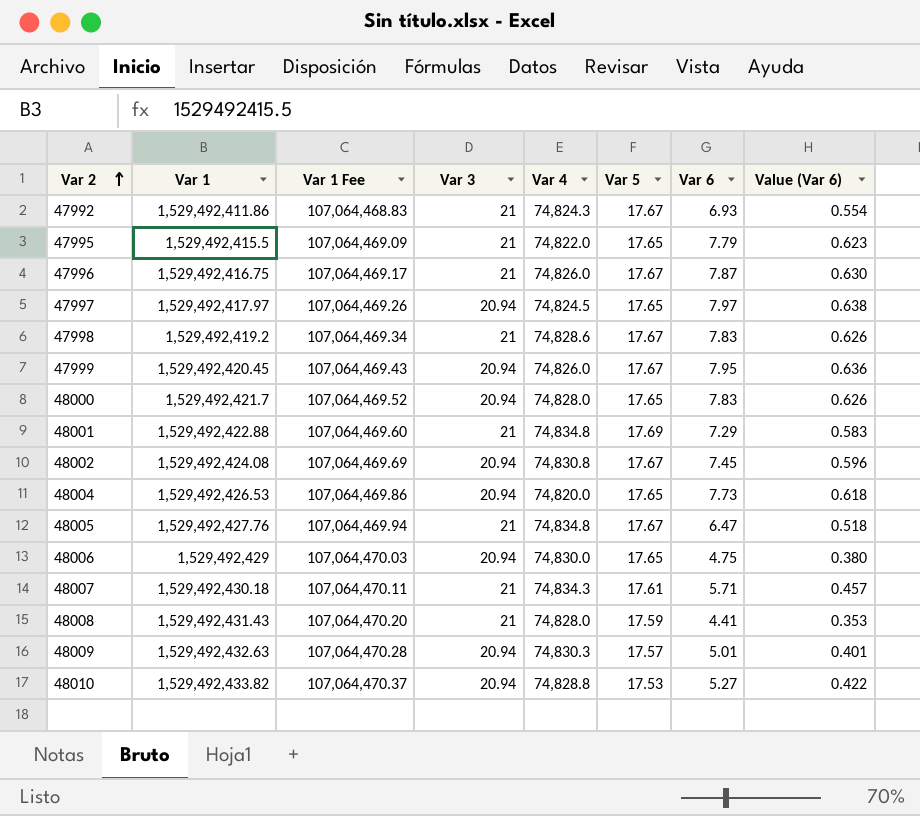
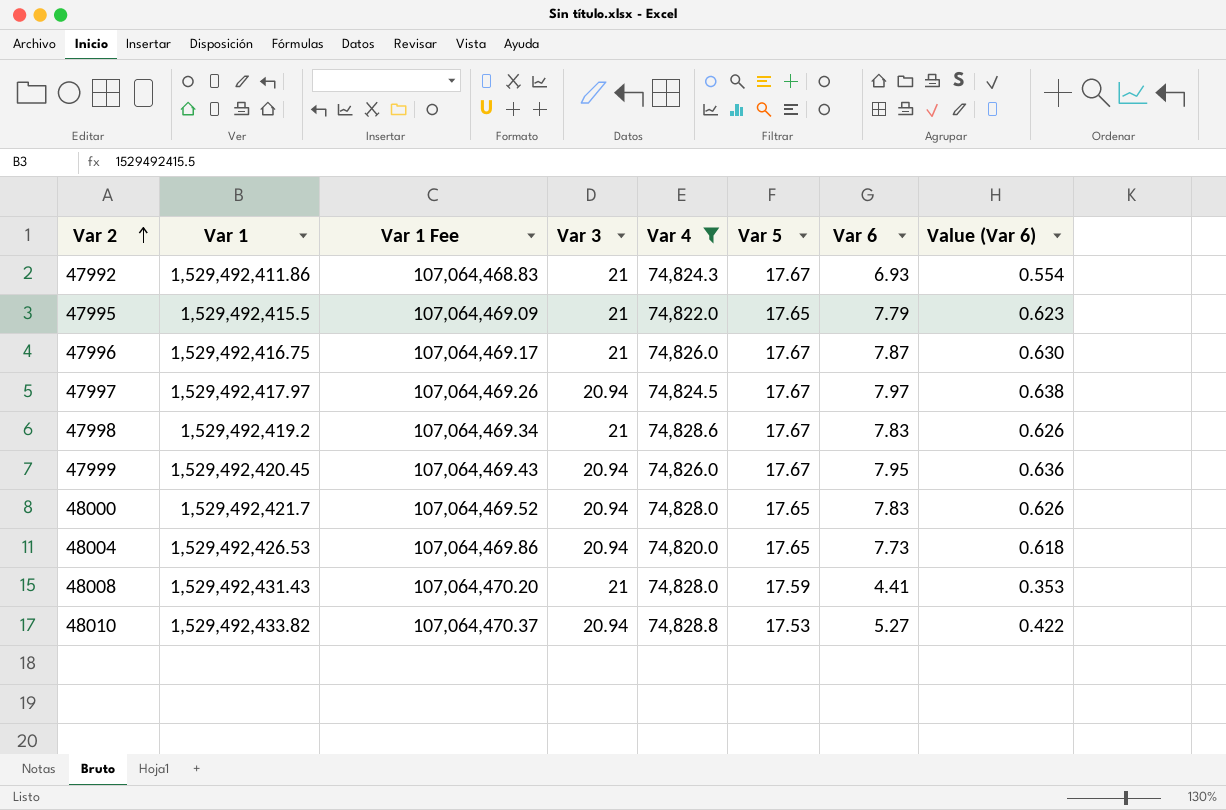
filter: none -> Var 4 <= 74,828.8
47997 | Var 5: 17.65 -> 17.67

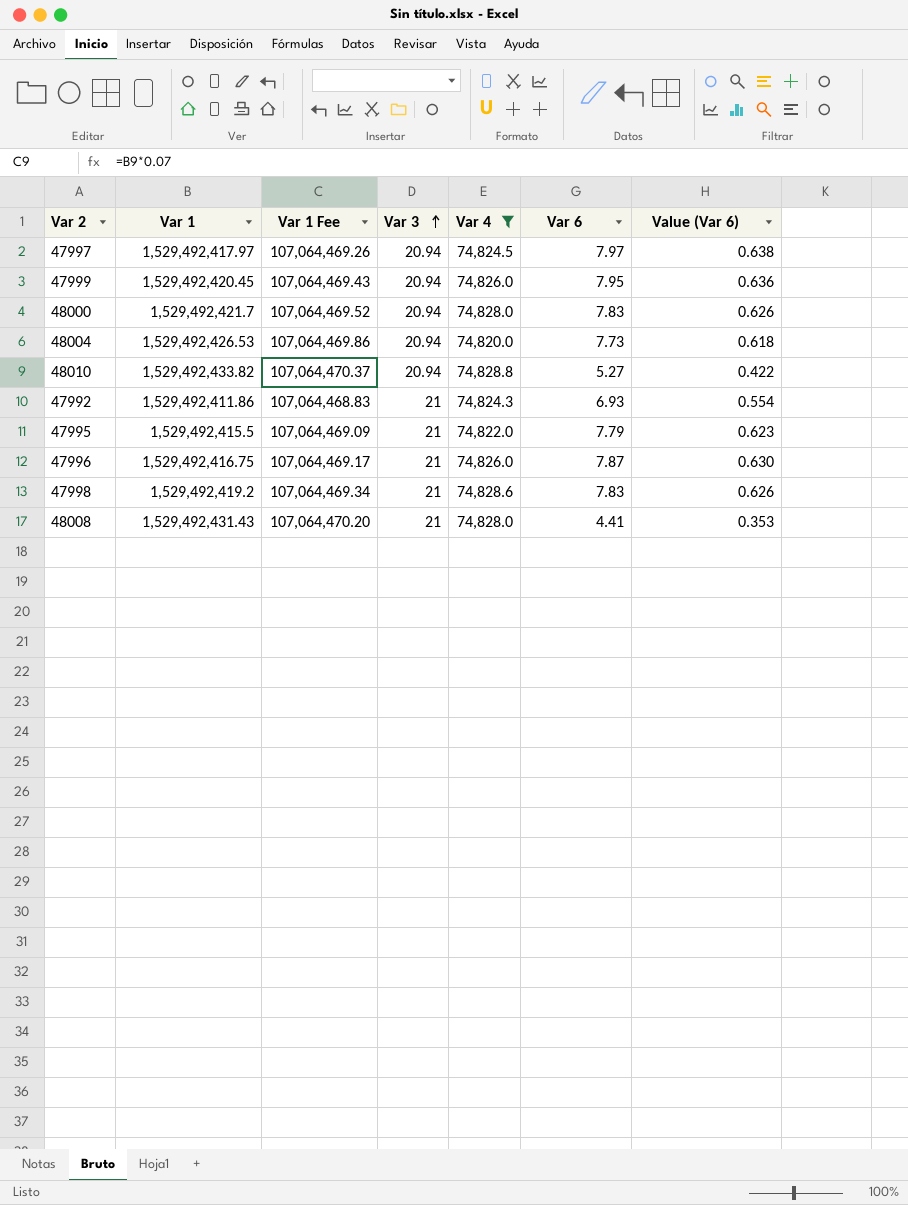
row order: Var 2 ascending -> Var 3 ascending
column Var 5 | position: 6 -> none

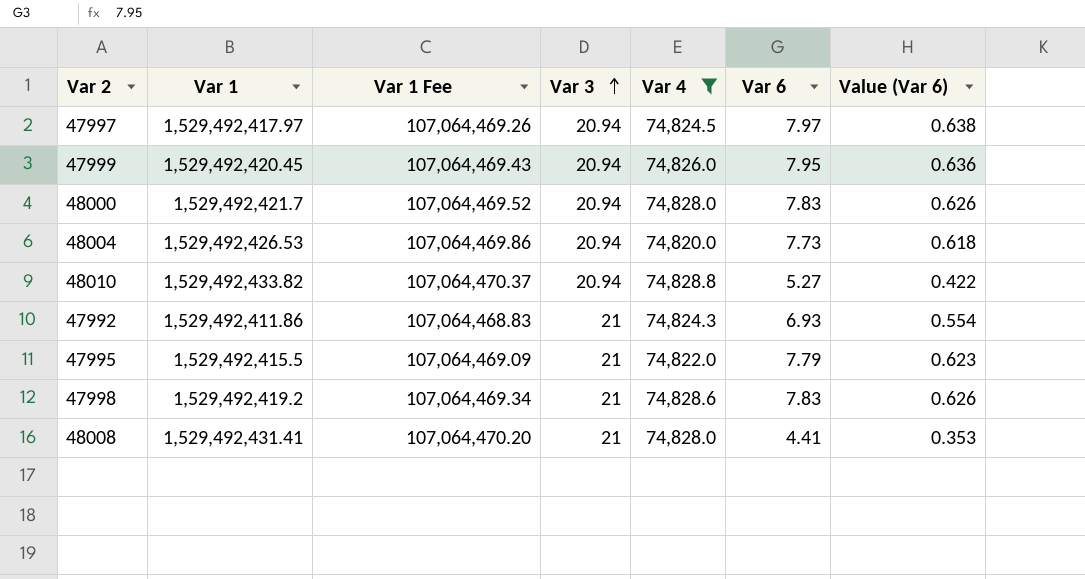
row 47996: 1,529,492,416.75 | 107,064,469.17 | 21 | 74,826.0 | 7.87 | 0.630 -> none
48008 | Var 1: 1,529,492,431.43 -> 1,529,492,431.41

